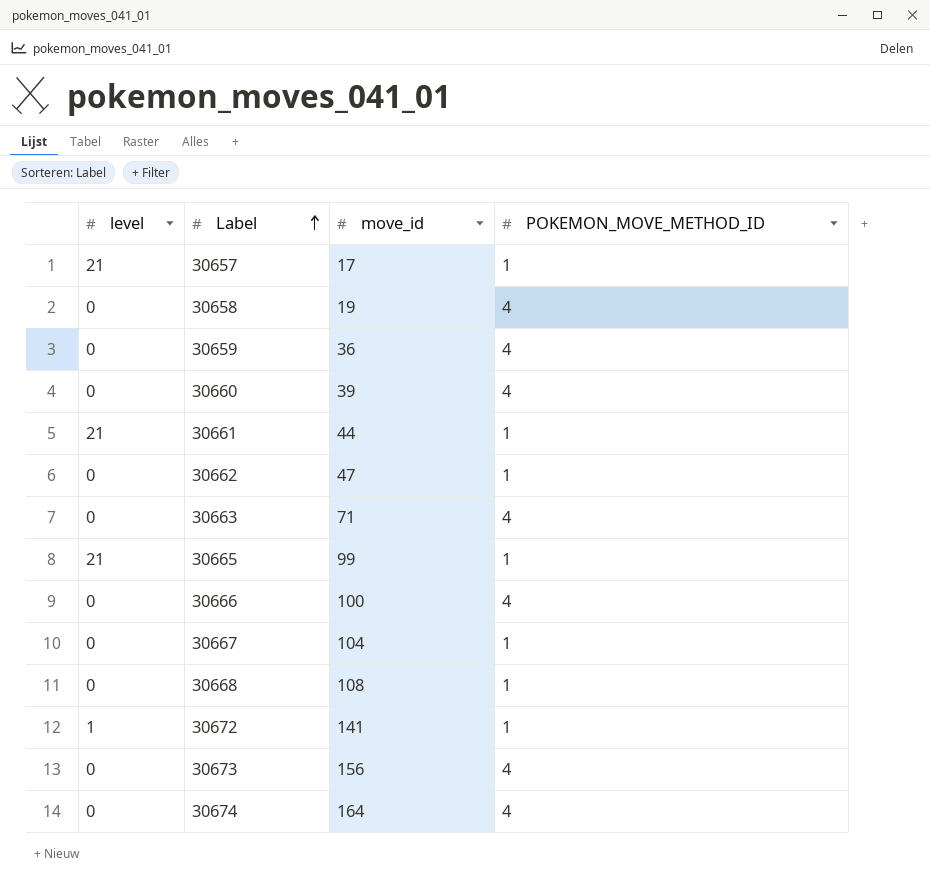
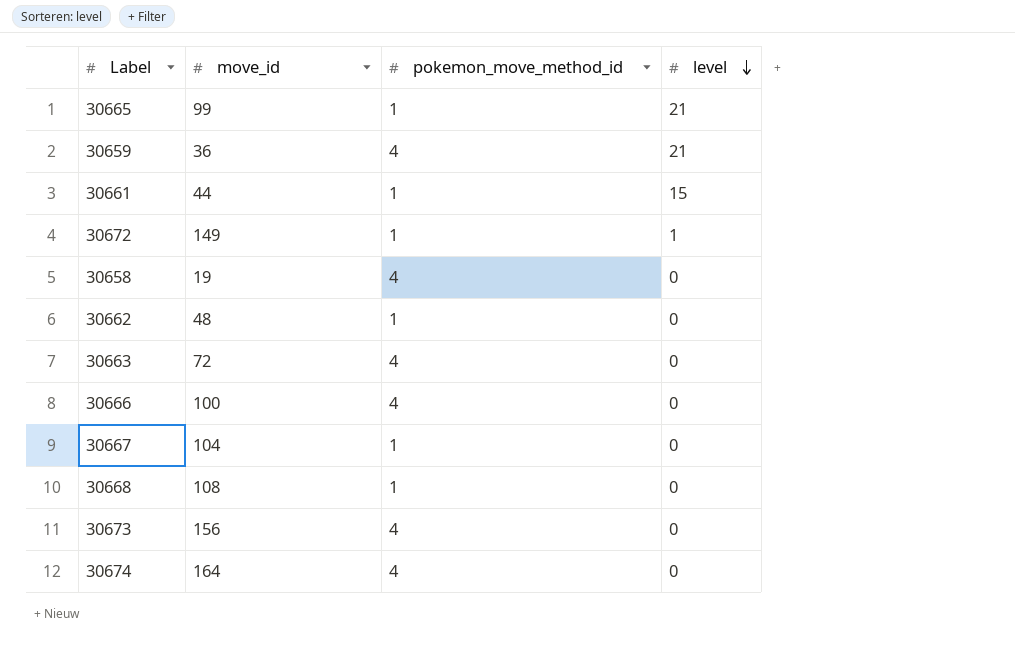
row order: Label ascending -> level descending
column name: POKEMON_MOVE_METHOD_ID -> pokemon_move_method_id
column level | position: 1 -> 4
row 30657: 21 | 17 | 1 -> none
row 30660: 0 | 39 | 4 -> none
30659 | level: 0 -> 21
30661 | level: 21 -> 15
30672 | move_id: 141 -> 149
30662 | move_id: 47 -> 48
30663 | move_id: 71 -> 72

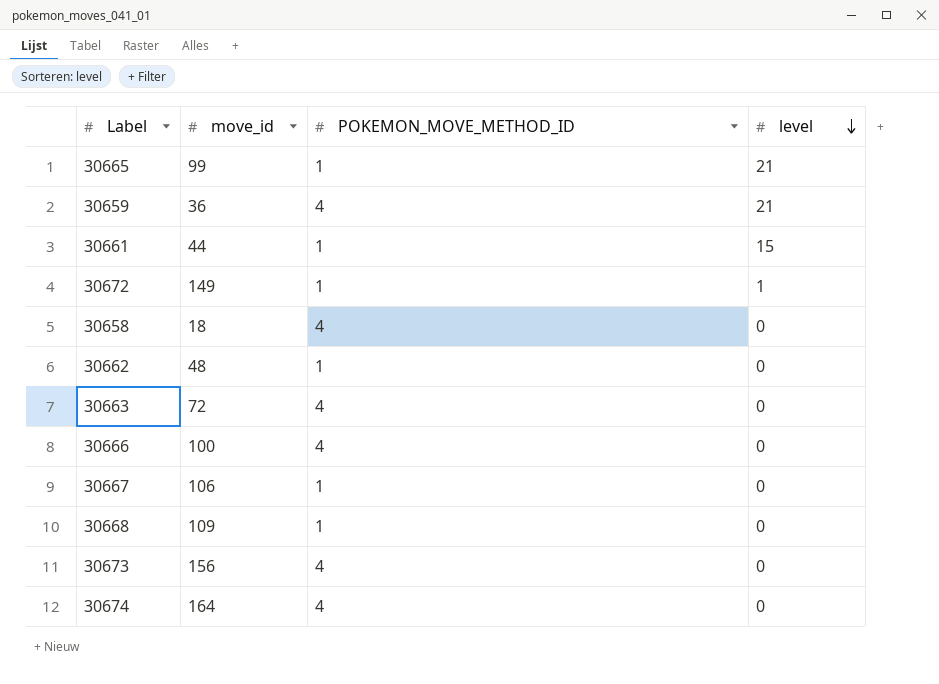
column name: pokemon_move_method_id -> POKEMON_MOVE_METHOD_ID
30658 | move_id: 19 -> 18
30667 | move_id: 104 -> 106
30668 | move_id: 108 -> 109

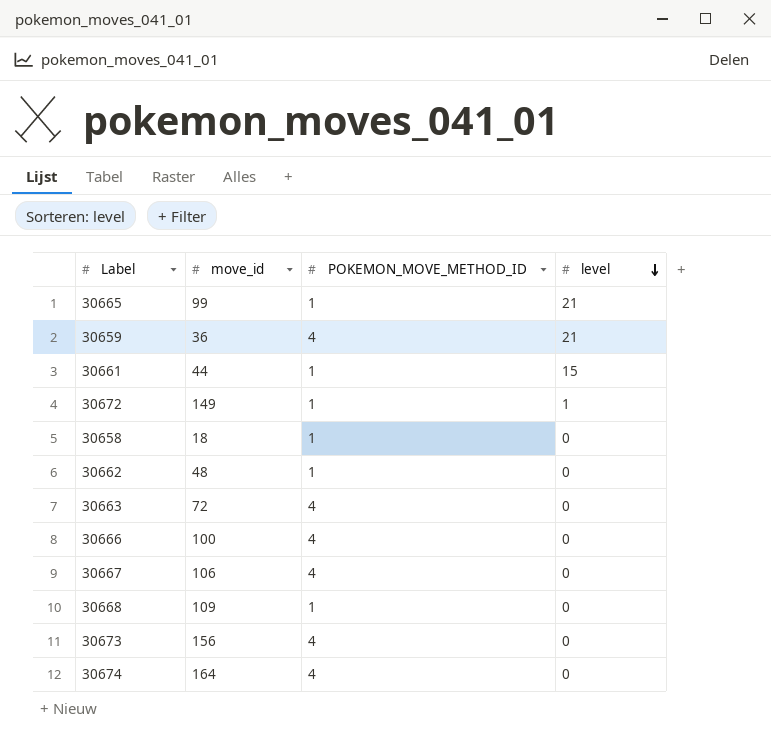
30658 | POKEMON_MOVE_METHOD_ID: 4 -> 1
30667 | POKEMON_MOVE_METHOD_ID: 1 -> 4

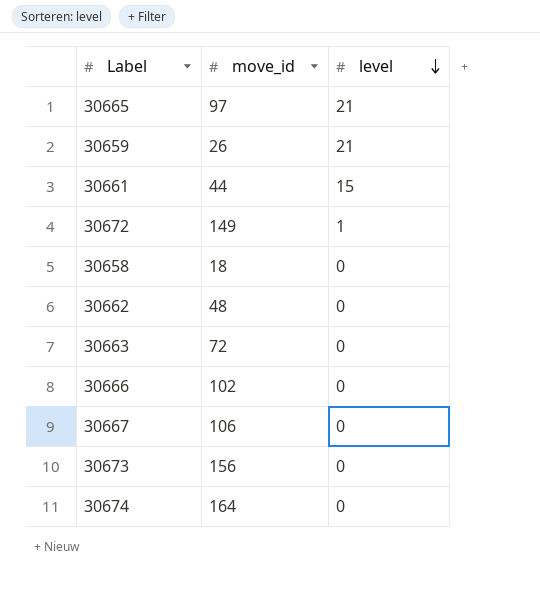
column POKEMON_MOVE_METHOD_ID | position: 3 -> none
row 30668: 109 | 1 | 0 -> none
30665 | move_id: 99 -> 97
30659 | move_id: 36 -> 26
30666 | move_id: 100 -> 102

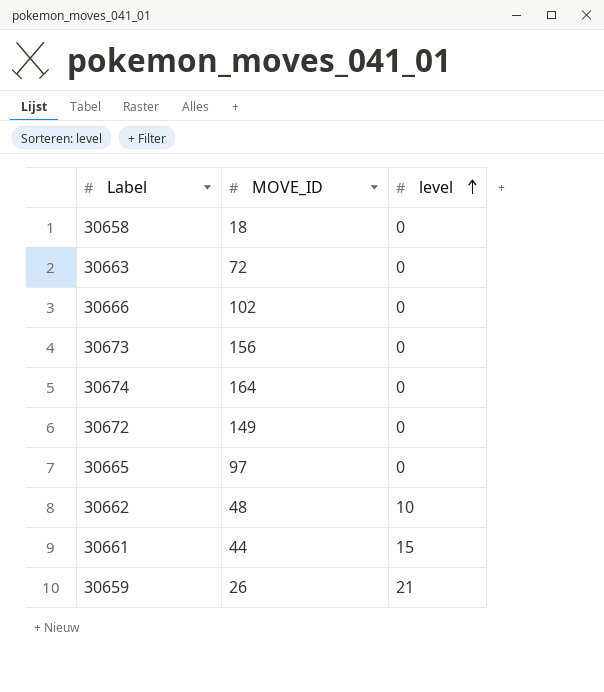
row order: level descending -> level ascending
column name: move_id -> MOVE_ID
row 30667: 106 | 0 -> none
30672 | level: 1 -> 0
30665 | level: 21 -> 0
30662 | level: 0 -> 10

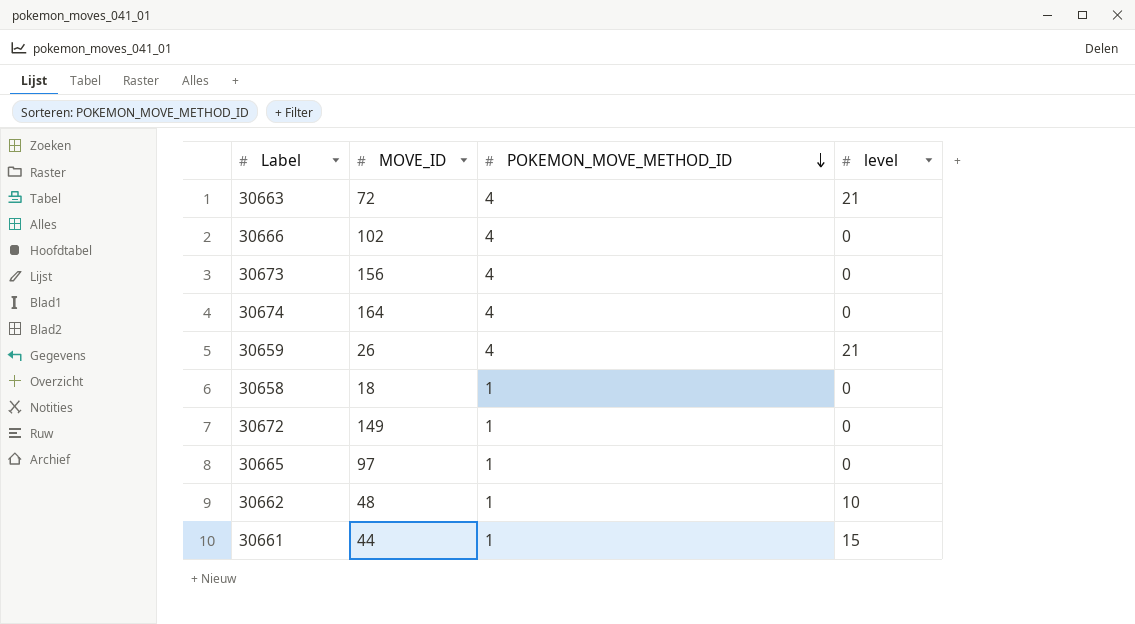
row order: level ascending -> POKEMON_MOVE_METHOD_ID descending
column POKEMON_MOVE_METHOD_ID | position: none -> 3
30663 | level: 0 -> 21

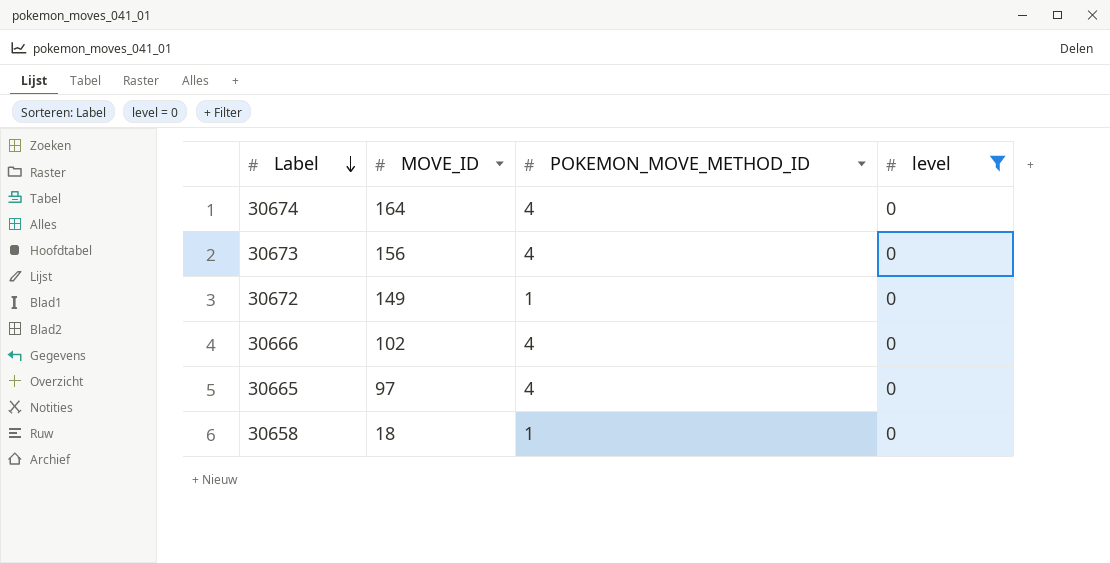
filter: none -> level = 0
row order: POKEMON_MOVE_METHOD_ID descending -> Label descending
30665 | POKEMON_MOVE_METHOD_ID: 1 -> 4

